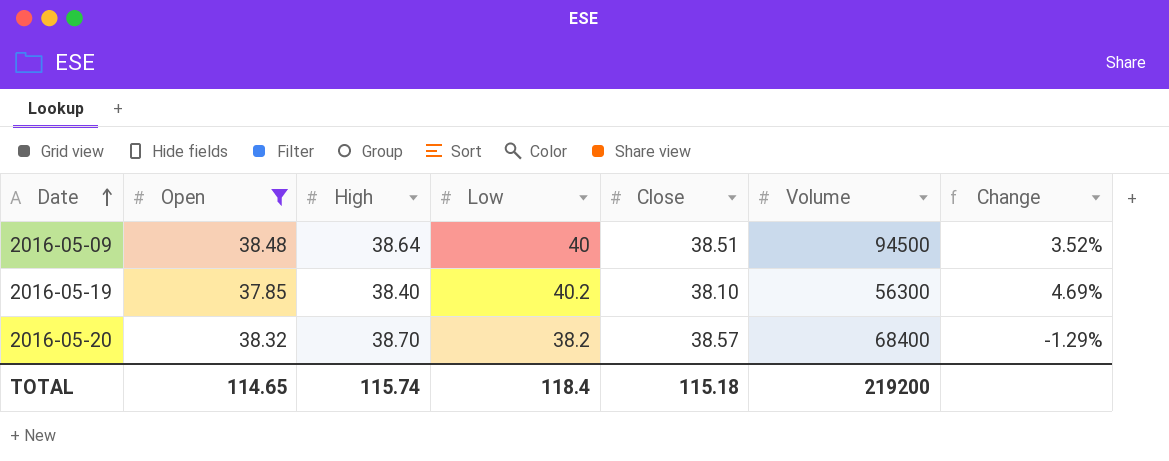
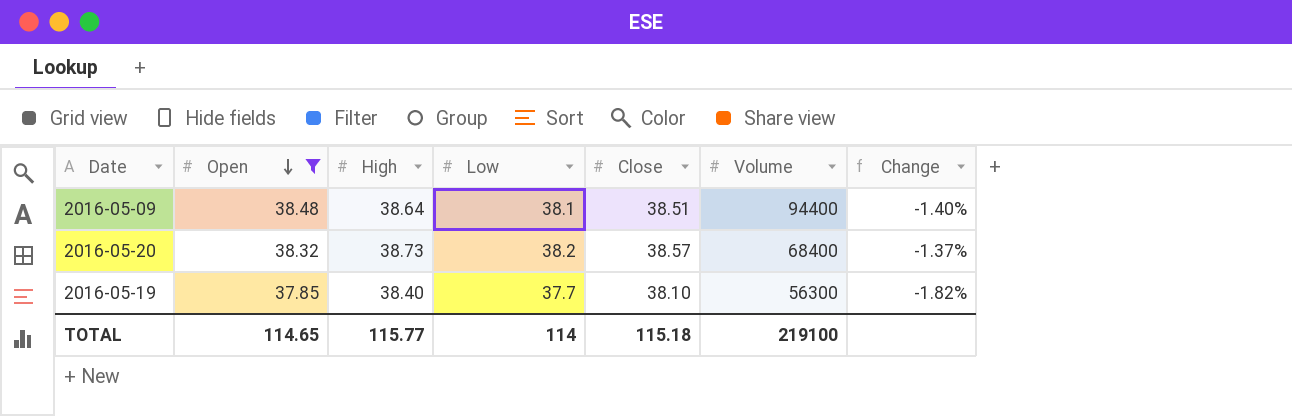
row order: Date ascending -> Open descending
2016-05-09 | Low: 40 -> 38.1
2016-05-09 | Volume: 94500 -> 94400
2016-05-09 | Change: 3.52% -> -1.40%
2016-05-20 | High: 38.70 -> 38.73
2016-05-20 | Change: -1.29% -> -1.37%
2016-05-19 | Low: 40.2 -> 37.7
2016-05-19 | Change: 4.69% -> -1.82%
TOTAL | High: 115.74 -> 115.77
TOTAL | Low: 118.4 -> 114
TOTAL | Volume: 219200 -> 219100

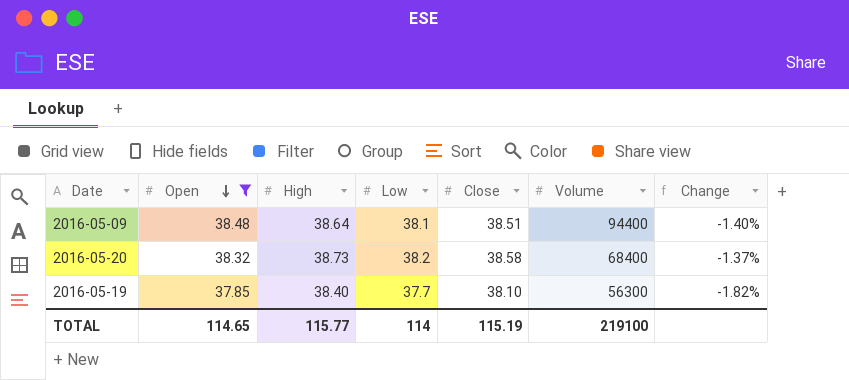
2016-05-20 | Close: 38.57 -> 38.58
TOTAL | Close: 115.18 -> 115.19

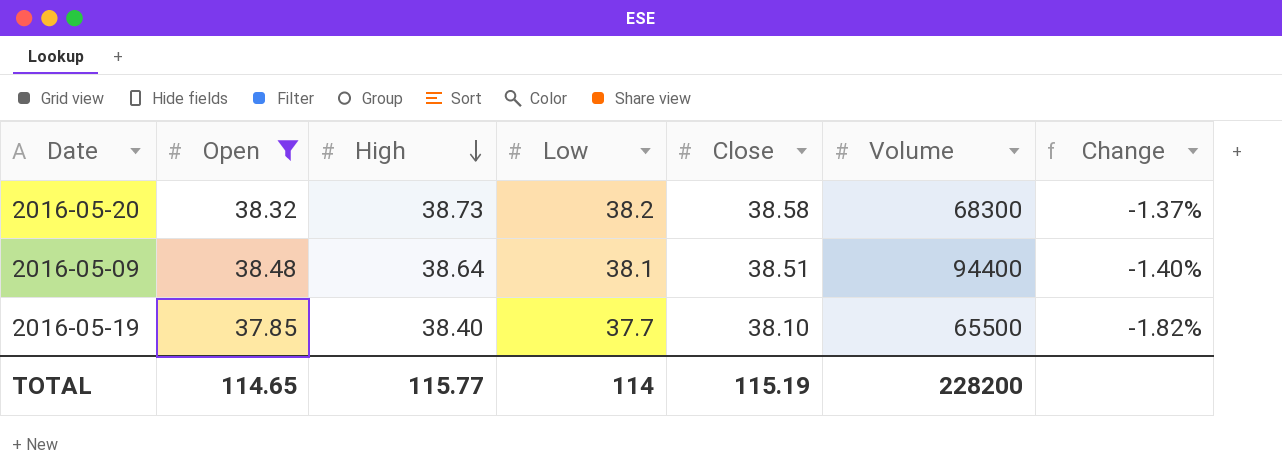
row order: Open descending -> High descending
2016-05-20 | Volume: 68400 -> 68300
2016-05-19 | Volume: 56300 -> 65500
TOTAL | Volume: 219100 -> 228200

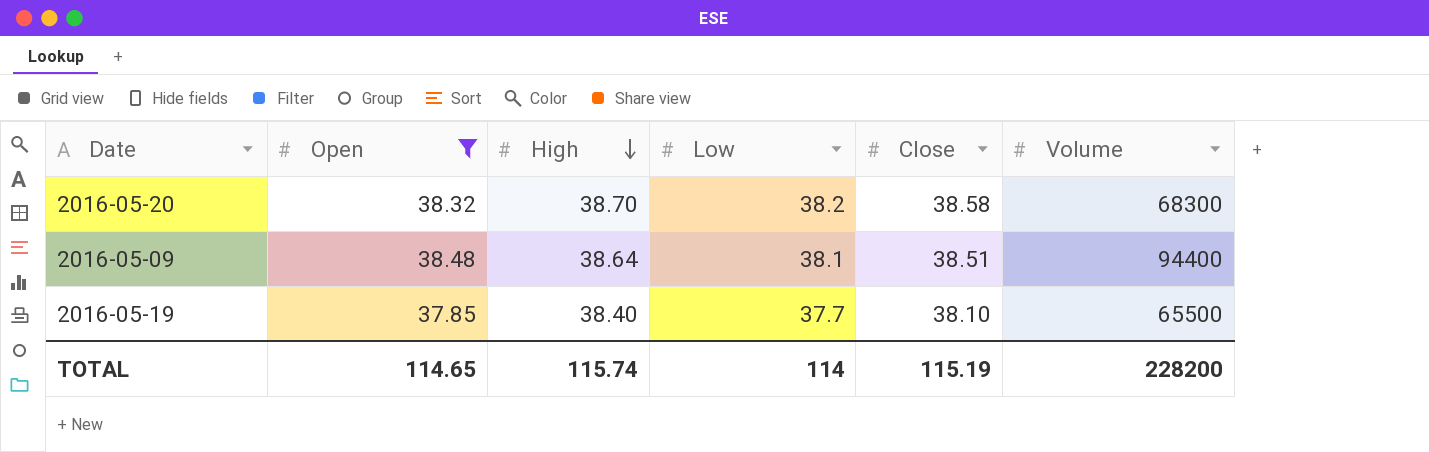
column Change | formula: ([Low] - [High]) / [High] -> none
2016-05-20 | High: 38.73 -> 38.70
TOTAL | High: 115.77 -> 115.74

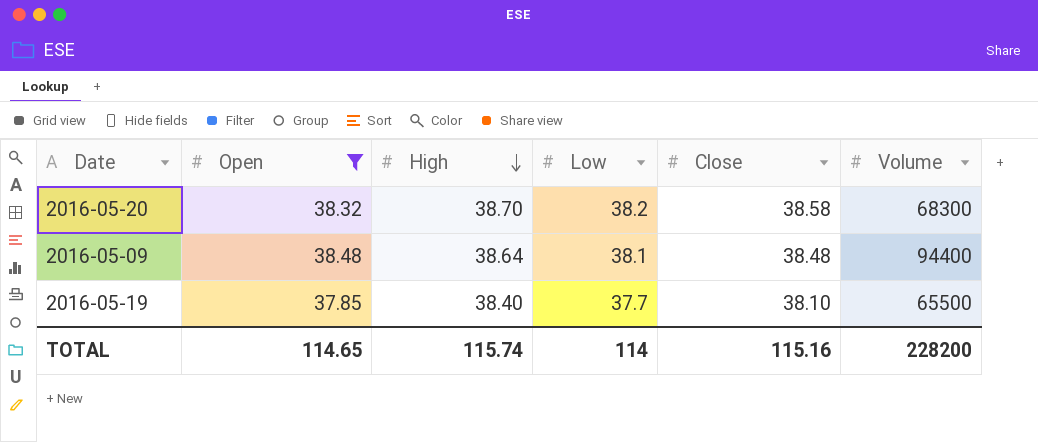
2016-05-09 | Close: 38.51 -> 38.48
TOTAL | Close: 115.19 -> 115.16

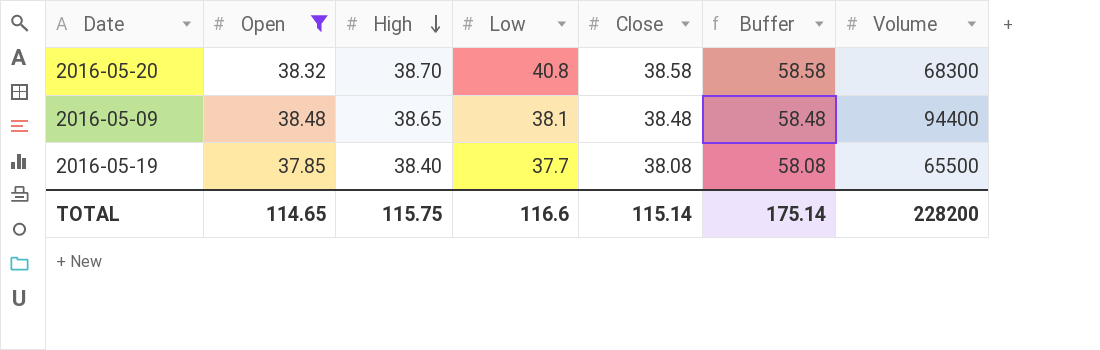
column Buffer | formula: none -> [Close] + 20
2016-05-20 | Low: 38.2 -> 40.8
2016-05-09 | High: 38.64 -> 38.65
2016-05-19 | Close: 38.10 -> 38.08
TOTAL | High: 115.74 -> 115.75
TOTAL | Low: 114 -> 116.6
TOTAL | Close: 115.16 -> 115.14

